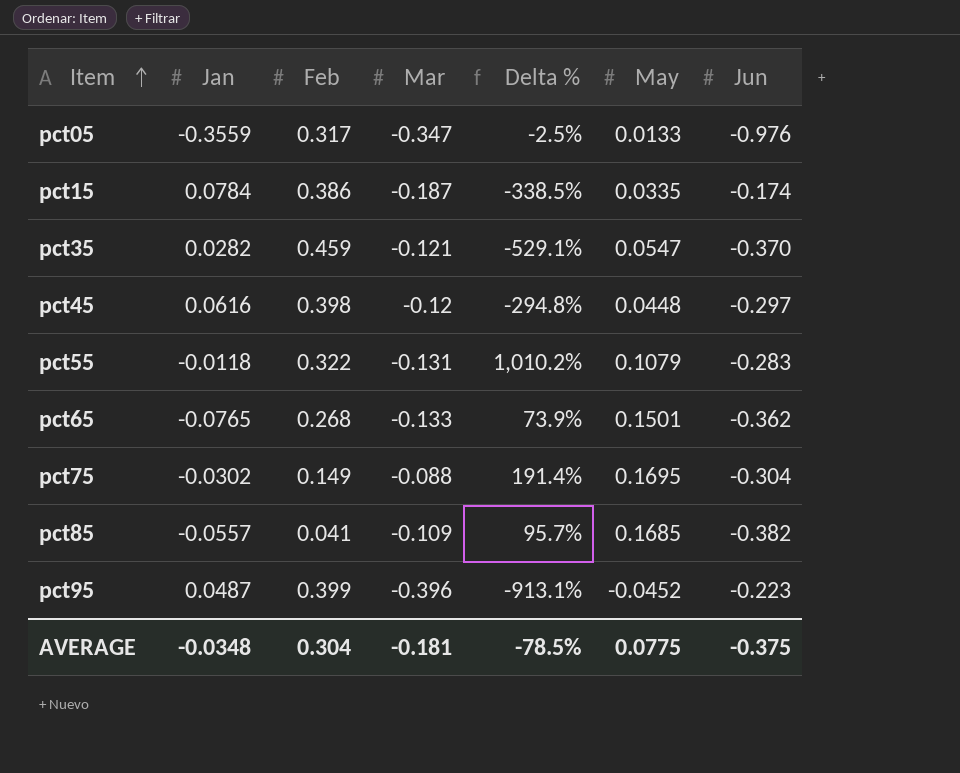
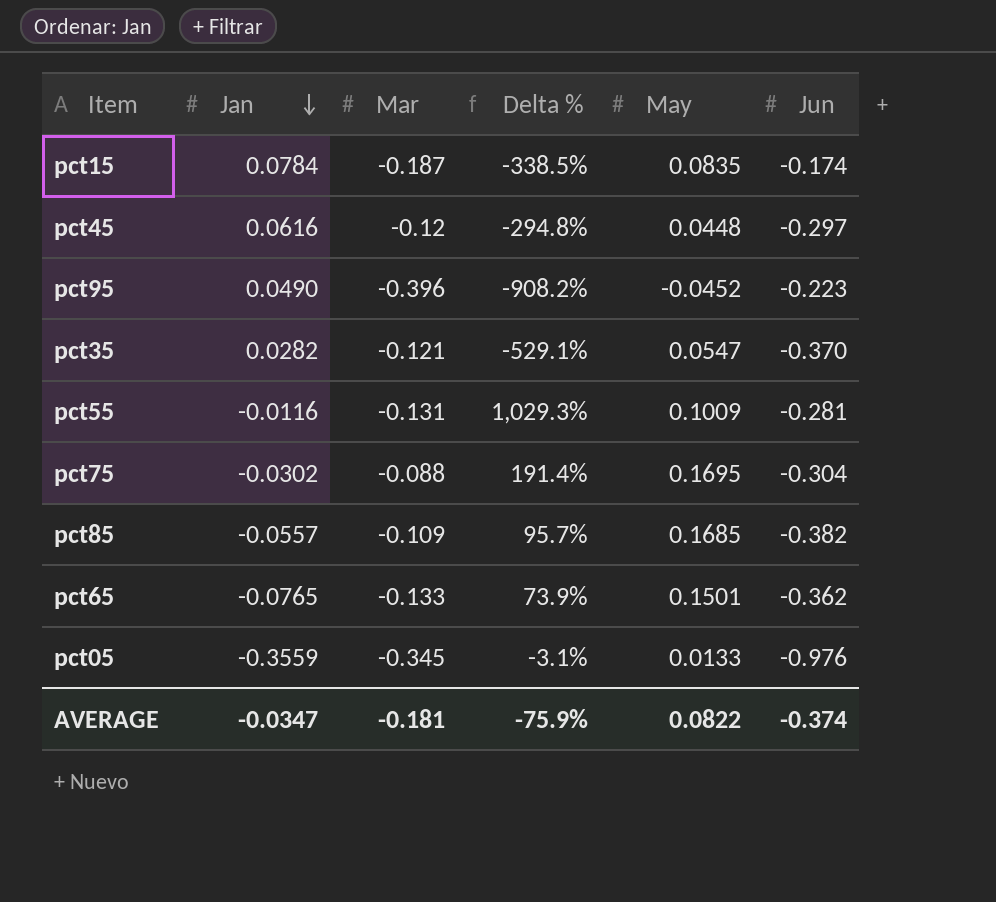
row order: Item ascending -> Jan descending
column Feb | position: 3 -> none
pct15 | May: 0.0335 -> 0.0835
pct95 | Jan: 0.0487 -> 0.0490
pct95 | Delta %: -913.1% -> -908.2%
pct55 | Jan: -0.0118 -> -0.0116
pct55 | Delta %: 1,010.2% -> 1,029.3%
pct55 | May: 0.1079 -> 0.1009
pct55 | Jun: -0.283 -> -0.281
pct05 | Mar: -0.347 -> -0.345
pct05 | Delta %: -2.5% -> -3.1%
AVERAGE | Jan: -0.0348 -> -0.0347
AVERAGE | Delta %: -78.5% -> -75.9%
AVERAGE | May: 0.0775 -> 0.0822
AVERAGE | Jun: -0.375 -> -0.374

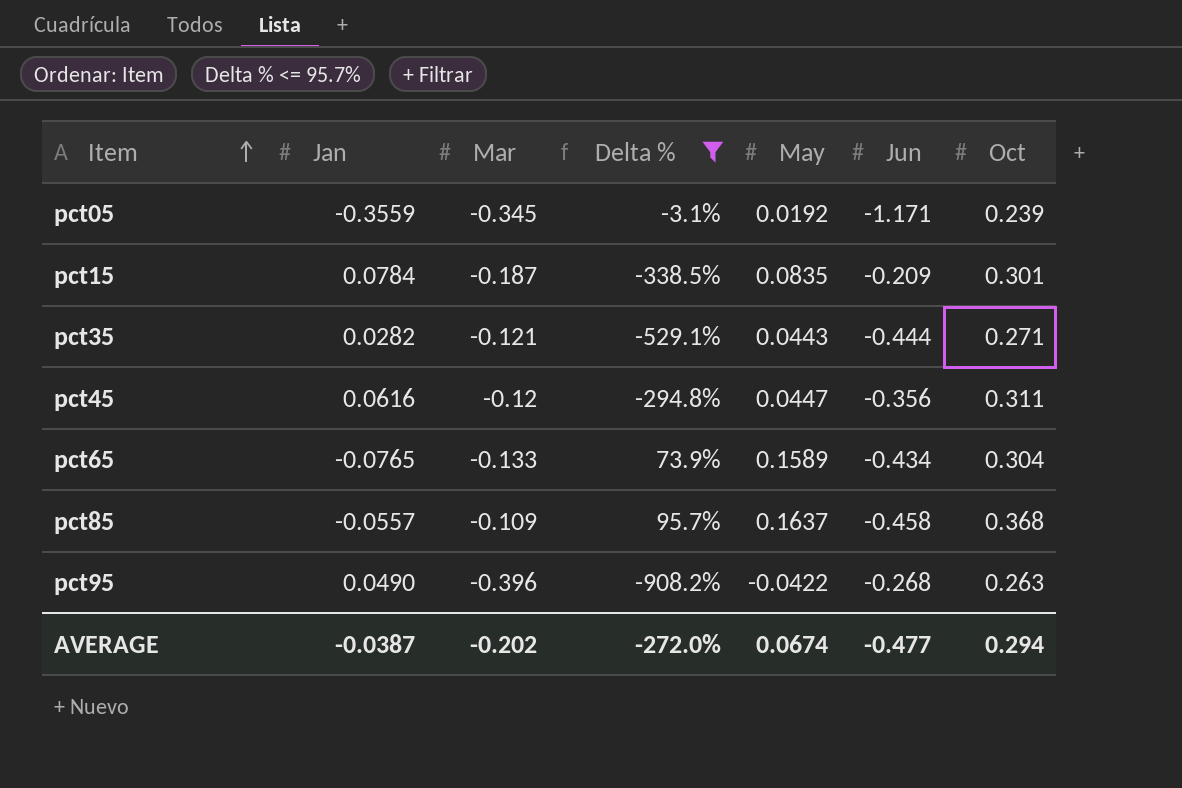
filter: none -> Delta % <= 95.7%
row order: Jan descending -> Item ascending
column Oct | position: none -> 7
pct05 | May: 0.0133 -> 0.0192
pct05 | Jun: -0.976 -> -1.171
pct15 | Jun: -0.174 -> -0.209
pct35 | May: 0.0547 -> 0.0443
pct35 | Jun: -0.370 -> -0.444
pct45 | May: 0.0448 -> 0.0447
pct45 | Jun: -0.297 -> -0.356
pct65 | May: 0.1501 -> 0.1589
pct65 | Jun: -0.362 -> -0.434
pct85 | May: 0.1685 -> 0.1637
pct85 | Jun: -0.382 -> -0.458
pct95 | May: -0.0452 -> -0.0422
pct95 | Jun: -0.223 -> -0.268
AVERAGE | Jan: -0.0347 -> -0.0387
AVERAGE | Mar: -0.181 -> -0.202
AVERAGE | Delta %: -75.9% -> -272.0%
AVERAGE | May: 0.0822 -> 0.0674
AVERAGE | Jun: -0.374 -> -0.477

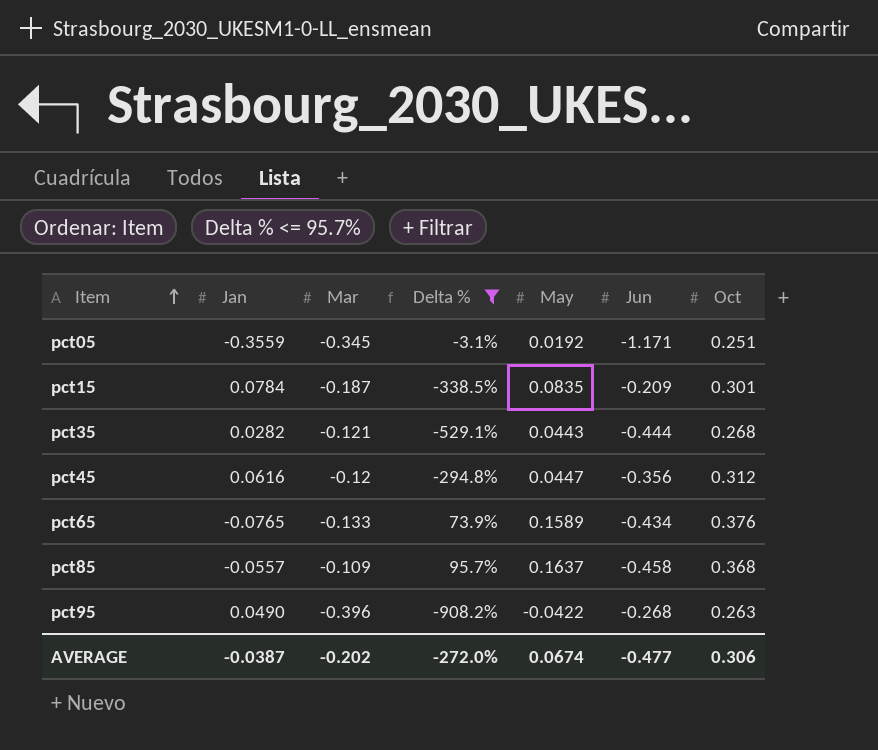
pct05 | Oct: 0.239 -> 0.251
pct35 | Oct: 0.271 -> 0.268
pct45 | Oct: 0.311 -> 0.312
pct65 | Oct: 0.304 -> 0.376
AVERAGE | Oct: 0.294 -> 0.306

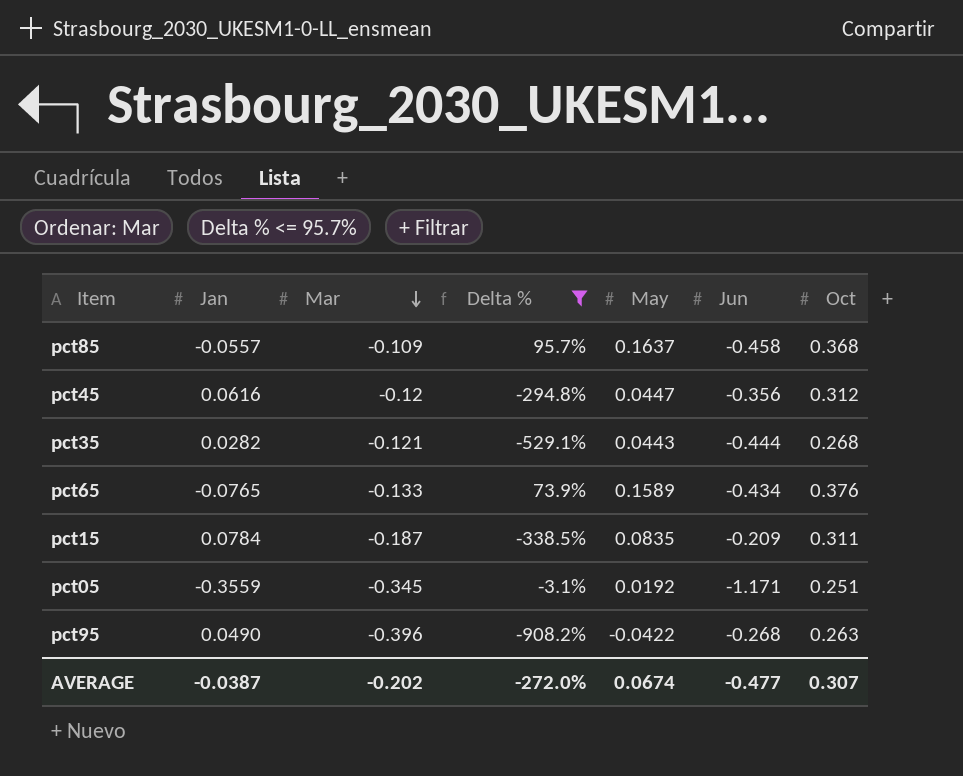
row order: Item ascending -> Mar descending
pct15 | Oct: 0.301 -> 0.311
AVERAGE | Oct: 0.306 -> 0.307

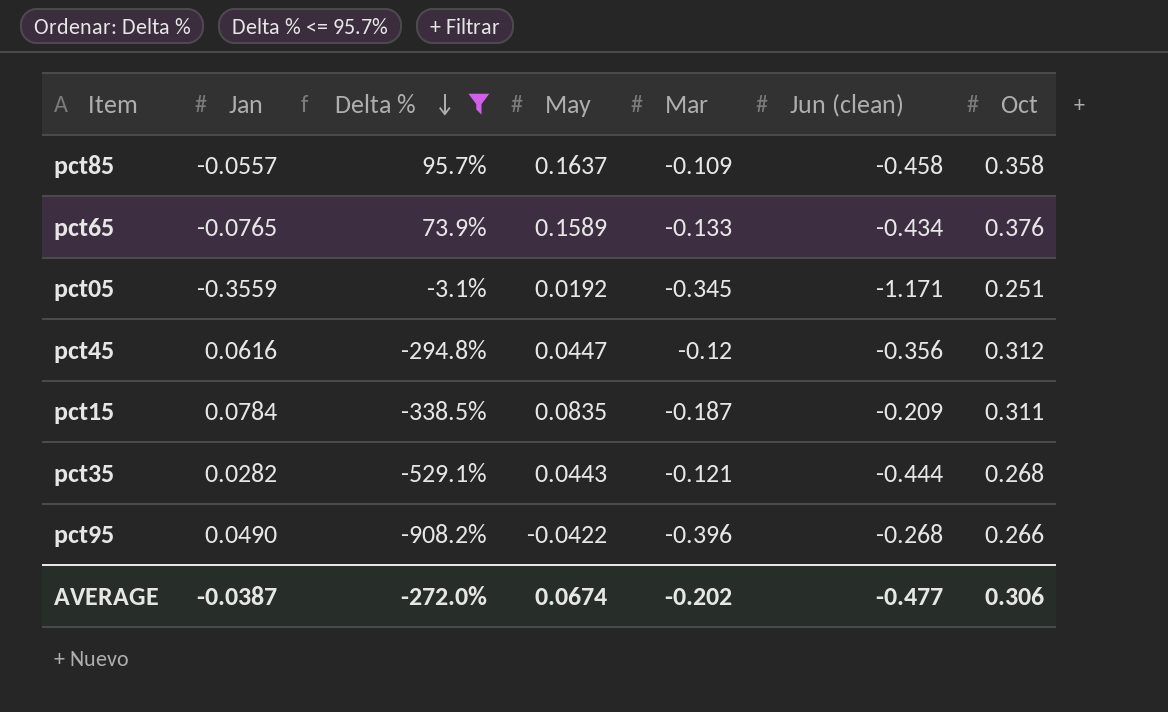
row order: Mar descending -> Delta % descending
column Mar | position: 3 -> 5
column name: Jun -> Jun (clean)
pct85 | Oct: 0.368 -> 0.358
pct95 | Oct: 0.263 -> 0.266
AVERAGE | Oct: 0.307 -> 0.306

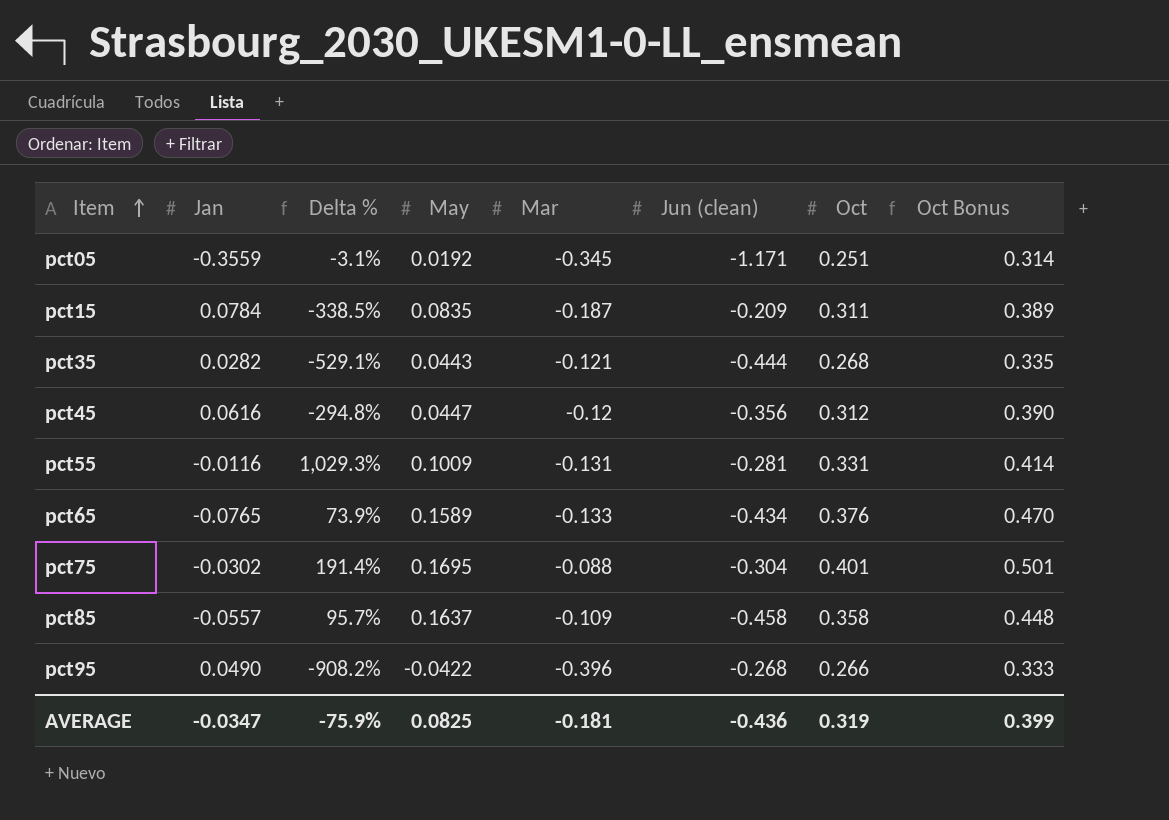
filter: Delta % <= 95.7% -> none
row order: Delta % descending -> Item ascending
column Oct Bonus | formula: none -> [Oct] * 1.25
AVERAGE | Jan: -0.0387 -> -0.0347
AVERAGE | Delta %: -272.0% -> -75.9%
AVERAGE | May: 0.0674 -> 0.0825
AVERAGE | Mar: -0.202 -> -0.181
AVERAGE | Jun (clean): -0.477 -> -0.436
AVERAGE | Oct: 0.306 -> 0.319

